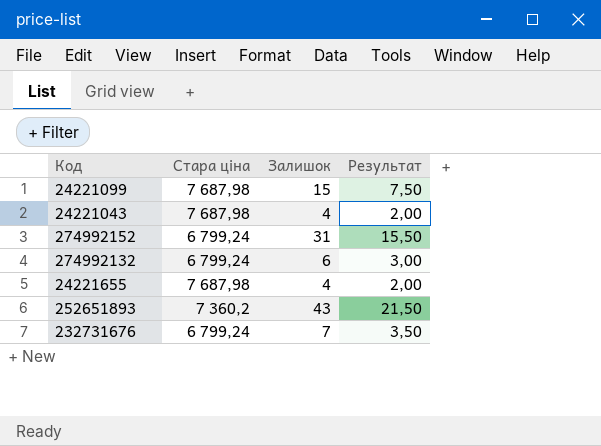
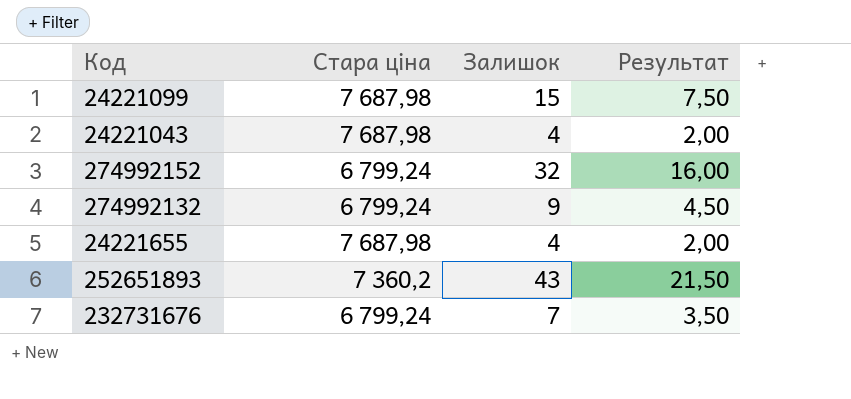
274992152 | Залишок: 31 -> 32
274992152 | Результат: 15,50 -> 16,00
274992132 | Залишок: 6 -> 9
274992132 | Результат: 3,00 -> 4,50

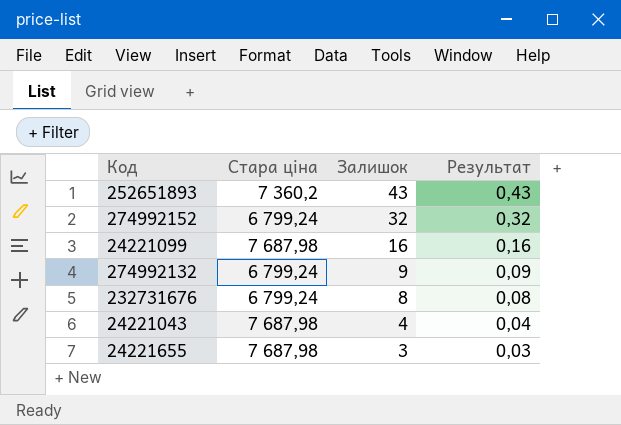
row order: none -> Залишок descending
column Результат | formula: [Залишок] * 0,5 -> [Залишок] * 0,01
24221099 | Залишок: 15 -> 16
232731676 | Залишок: 7 -> 8
24221655 | Залишок: 4 -> 3

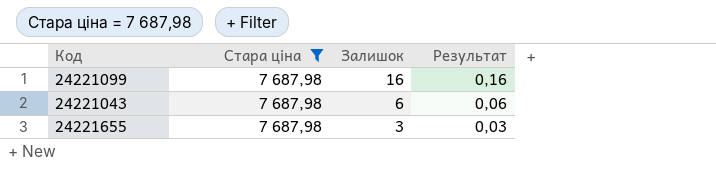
filter: none -> Стара ціна = 7 687,98
24221043 | Залишок: 4 -> 6
24221043 | Результат: 0,04 -> 0,06

